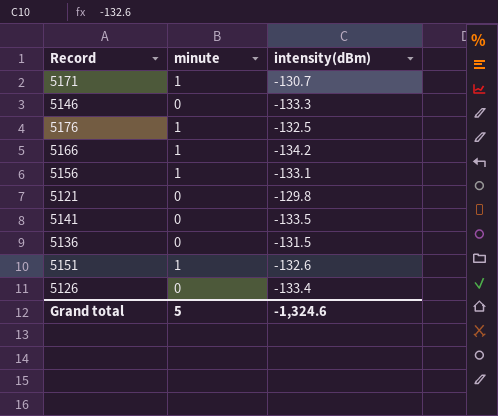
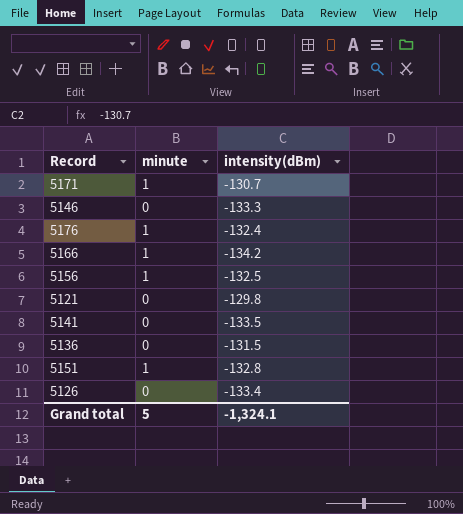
5176 | intensity(dBm): -132.5 -> -132.4
5156 | intensity(dBm): -133.1 -> -132.5
5151 | intensity(dBm): -132.6 -> -132.8
Grand total | intensity(dBm): -1,324.6 -> -1,324.1

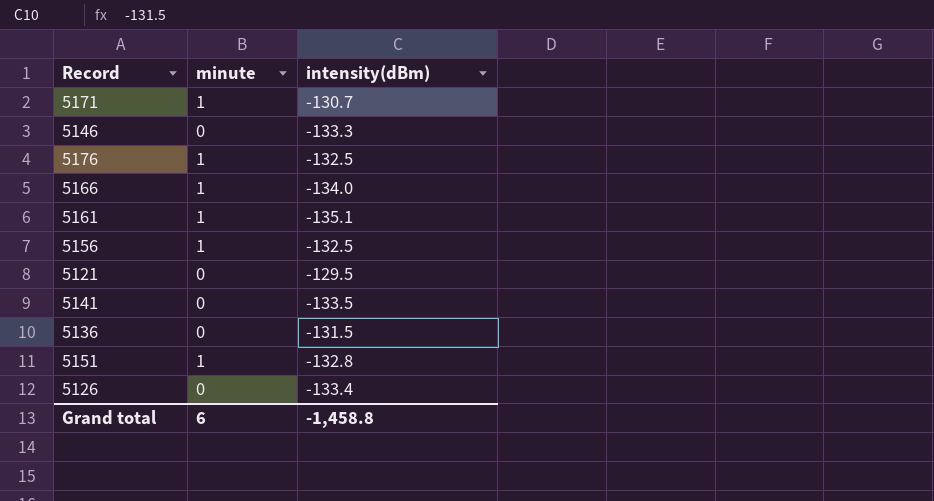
5176 | intensity(dBm): -132.4 -> -132.5
5166 | intensity(dBm): -134.2 -> -134.0
row 5161: none -> 1 | -135.1
5121 | intensity(dBm): -129.8 -> -129.5
Grand total | minute: 5 -> 6
Grand total | intensity(dBm): -1,324.1 -> -1,458.8

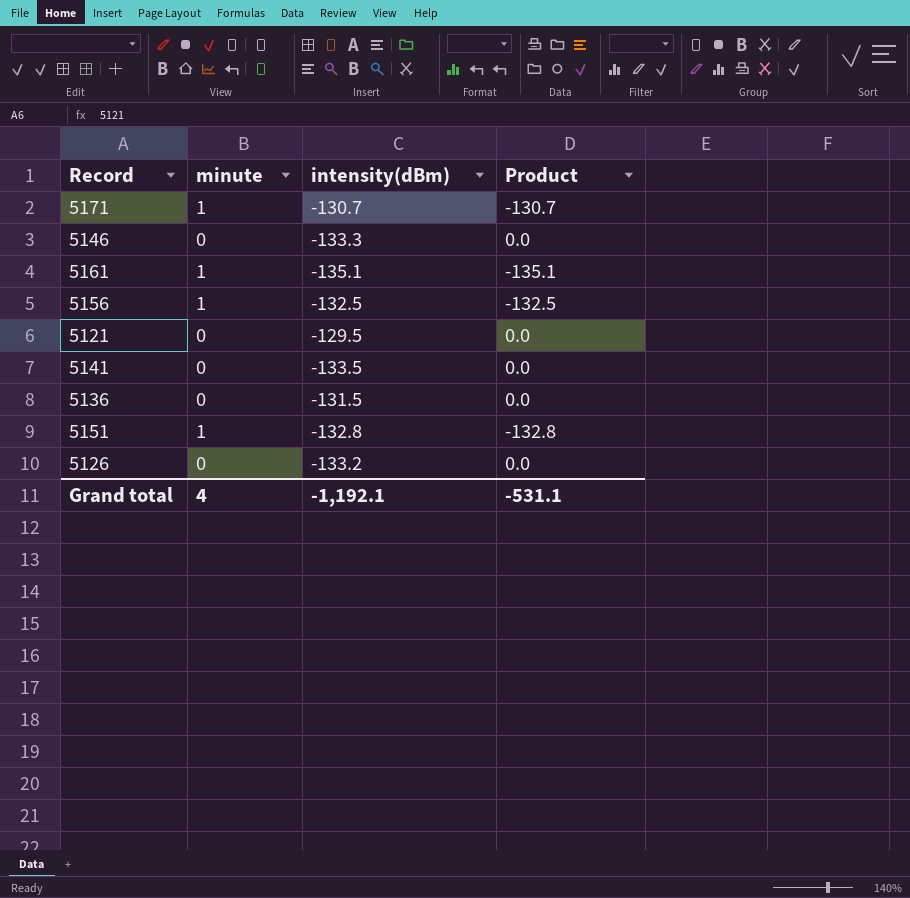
column Product | formula: none -> [minute] * [intensity(dBm)]
row 5176: 1 | -132.5 -> none
row 5166: 1 | -134.0 -> none
5126 | intensity(dBm): -133.4 -> -133.2
Grand total | minute: 6 -> 4
Grand total | intensity(dBm): -1,458.8 -> -1,192.1

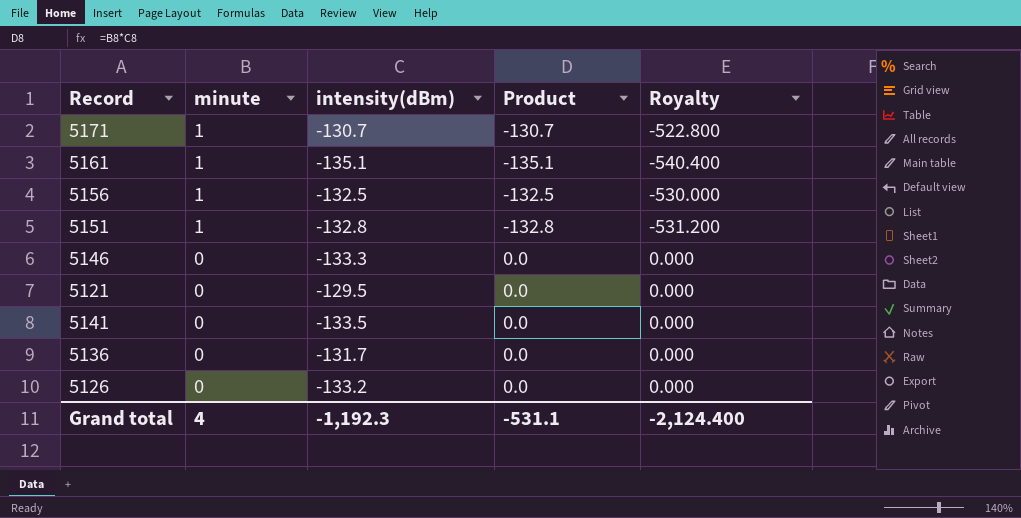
row order: none -> minute descending
column Royalty | formula: none -> [Product] * 4
5136 | intensity(dBm): -131.5 -> -131.7
Grand total | intensity(dBm): -1,192.1 -> -1,192.3

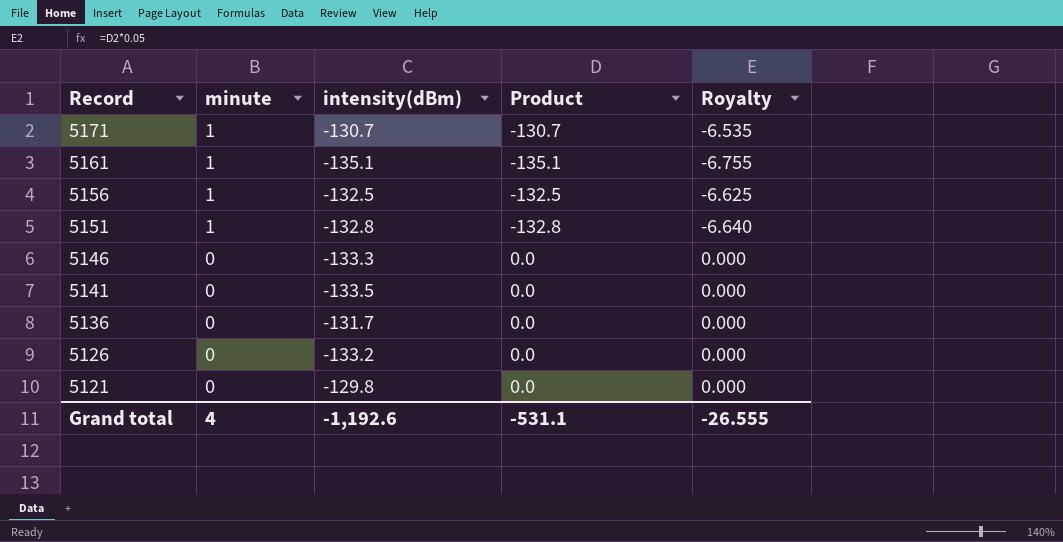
row order: minute descending -> Record descending
column Royalty | formula: [Product] * 4 -> [Product] * 0.05
5121 | intensity(dBm): -129.5 -> -129.8
Grand total | intensity(dBm): -1,192.3 -> -1,192.6
Grand total | Royalty: -2,124.400 -> -26.555

